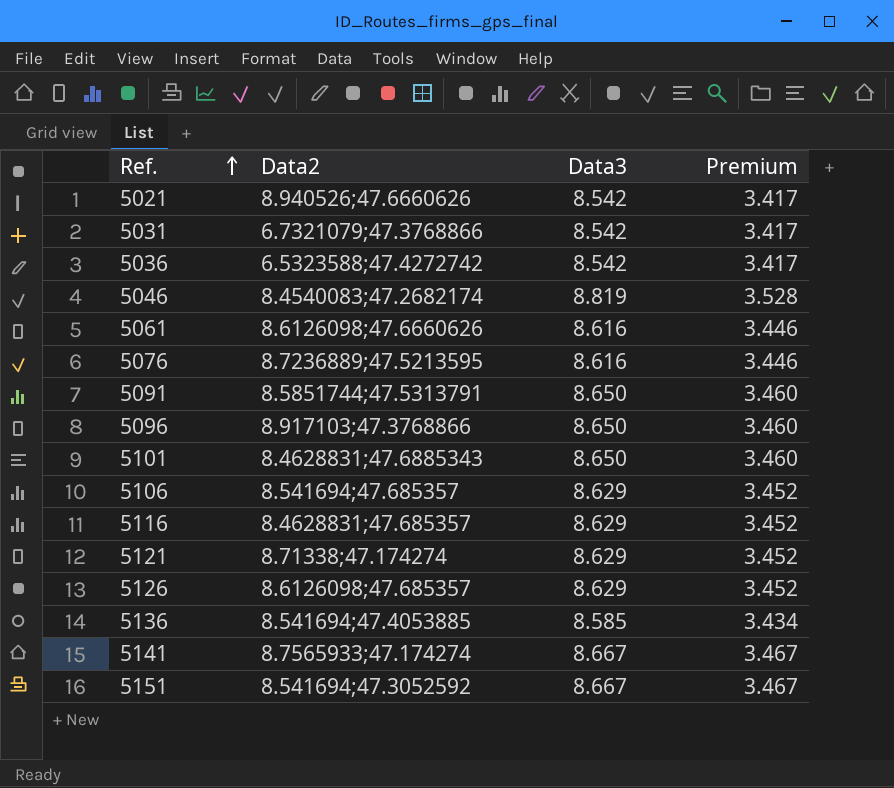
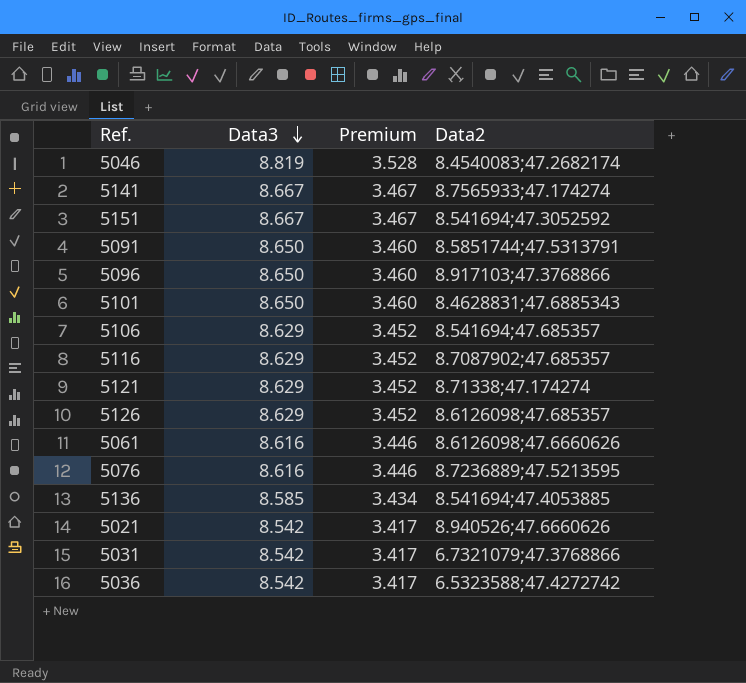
row order: Ref. ascending -> Data3 descending
column Data2 | position: 2 -> 4
5116 | Data2: 8.4628831;47.685357 -> 8.7087902;47.685357

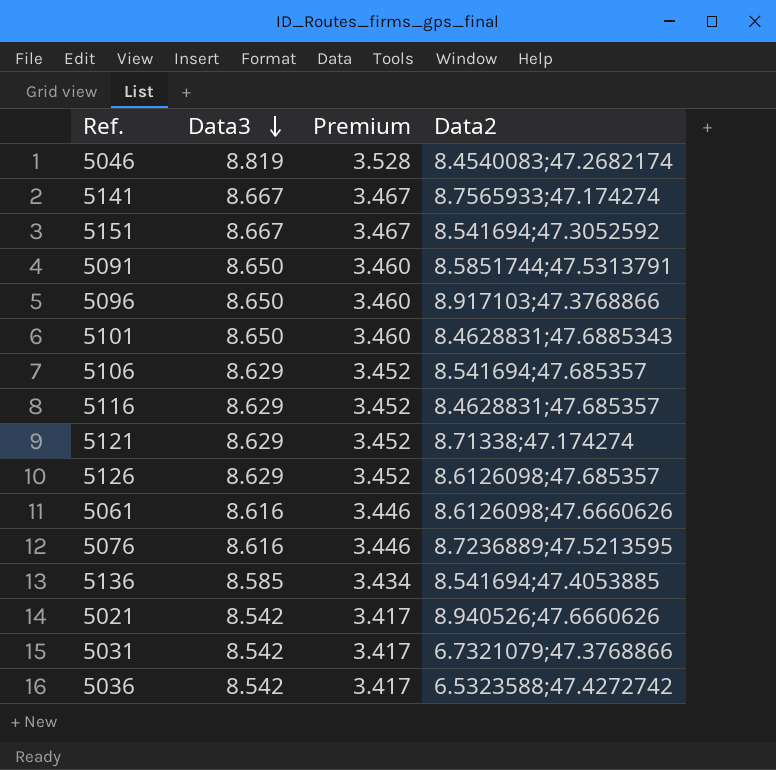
5116 | Data2: 8.7087902;47.685357 -> 8.4628831;47.685357

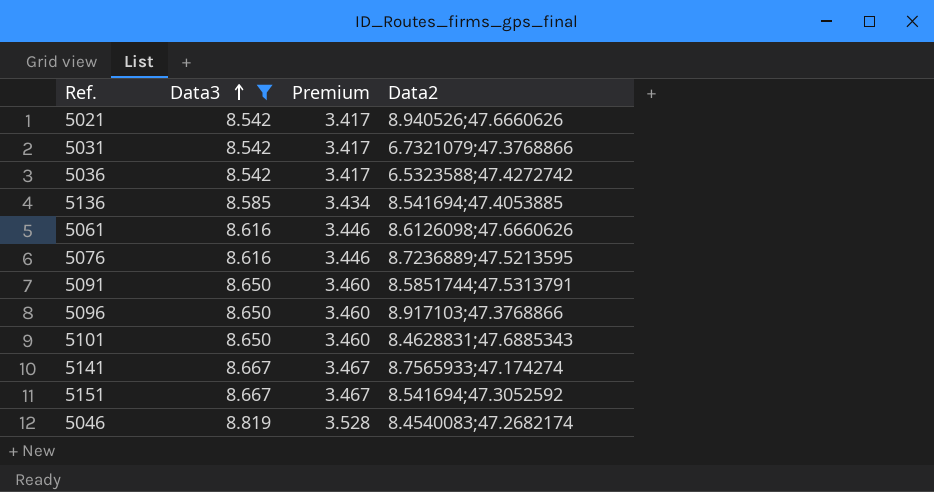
filter: none -> Data3 != 8.629
row order: Data3 descending -> Data3 ascending

